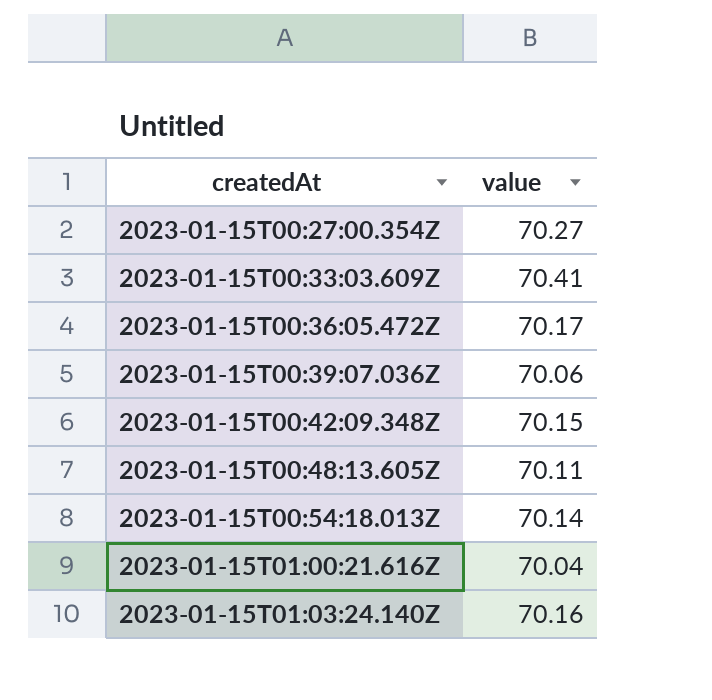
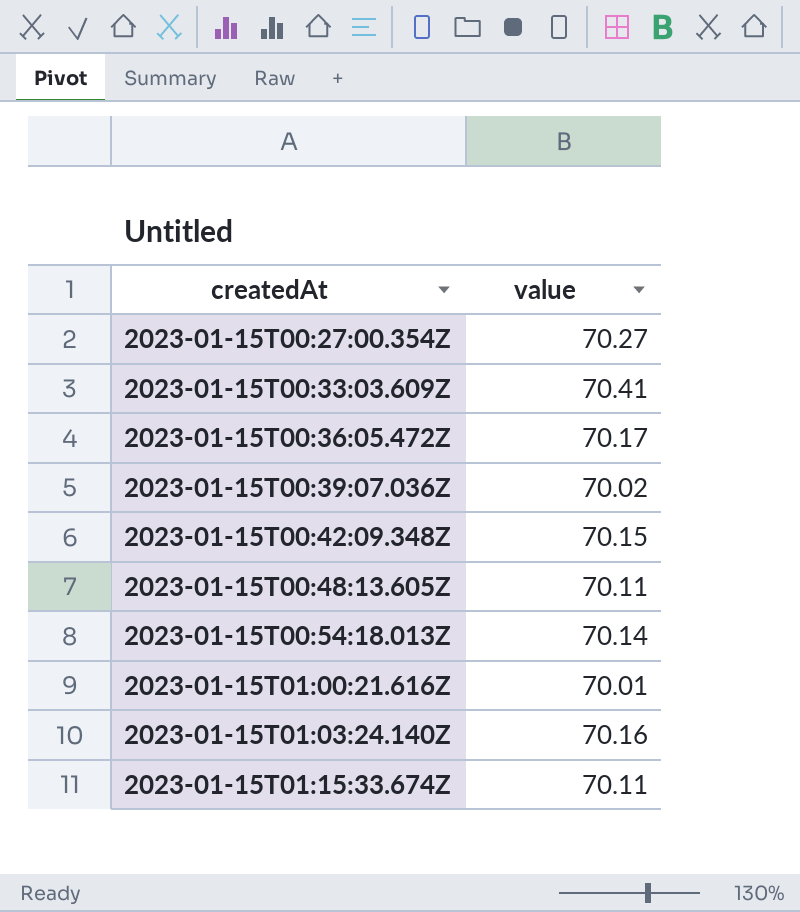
2023-01-15T00:39:07.036Z | value: 70.06 -> 70.02
2023-01-15T01:00:21.616Z | value: 70.04 -> 70.01
row 2023-01-15T01:15:33.674Z: none -> 70.11

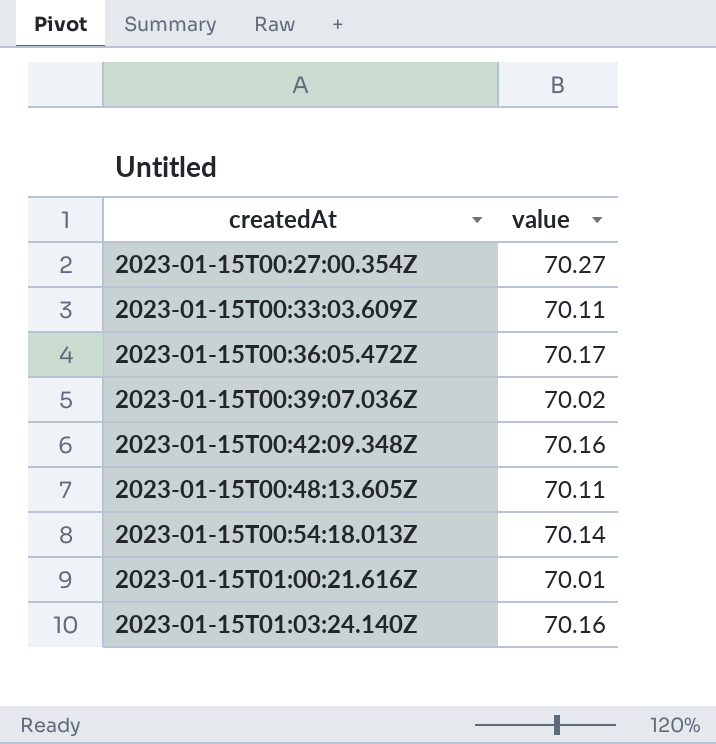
row 2023-01-15T01:15:33.674Z: 70.11 -> none
2023-01-15T00:33:03.609Z | value: 70.41 -> 70.11
2023-01-15T00:42:09.348Z | value: 70.15 -> 70.16

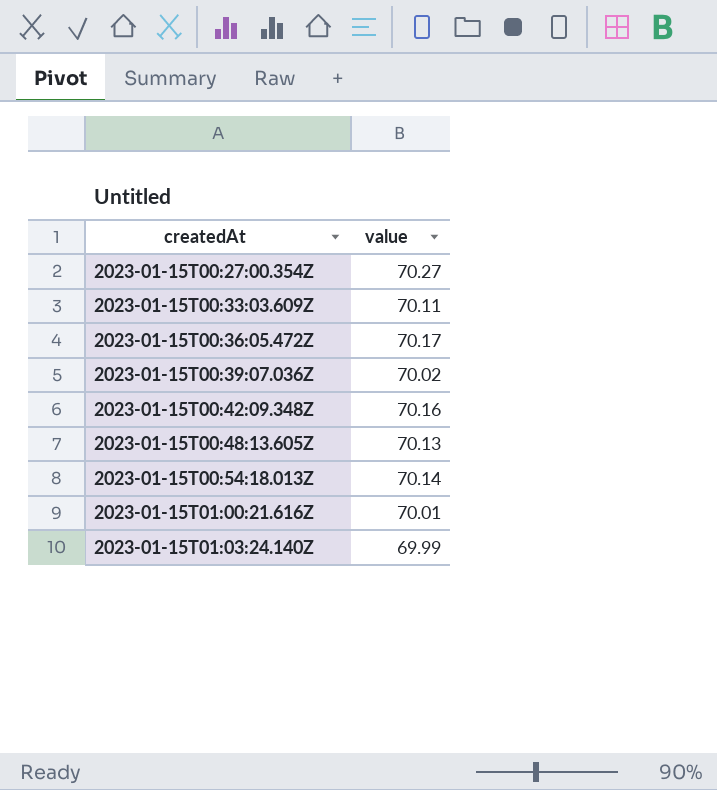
2023-01-15T00:48:13.605Z | value: 70.11 -> 70.13
2023-01-15T01:03:24.140Z | value: 70.16 -> 69.99

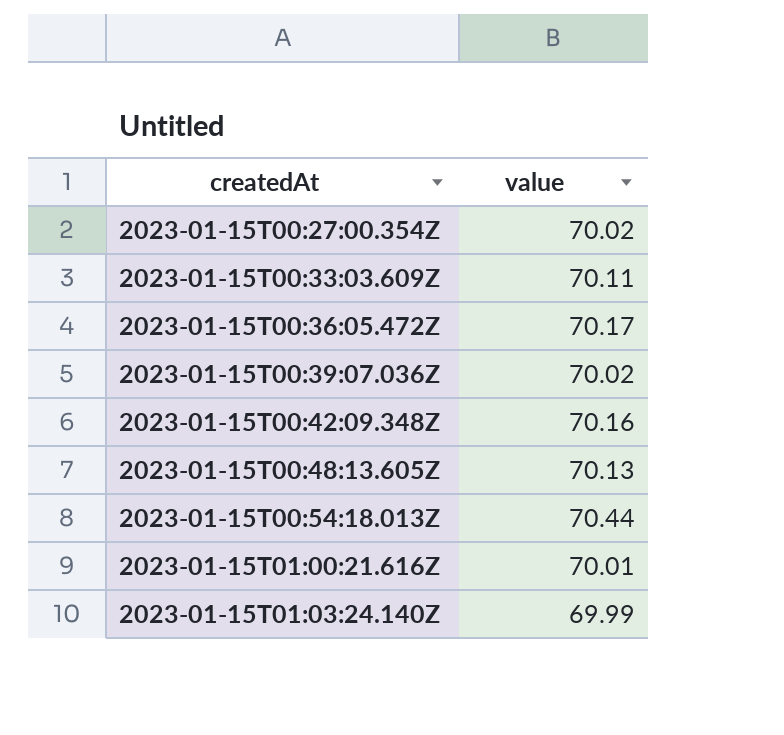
2023-01-15T00:27:00.354Z | value: 70.27 -> 70.02
2023-01-15T00:54:18.013Z | value: 70.14 -> 70.44

